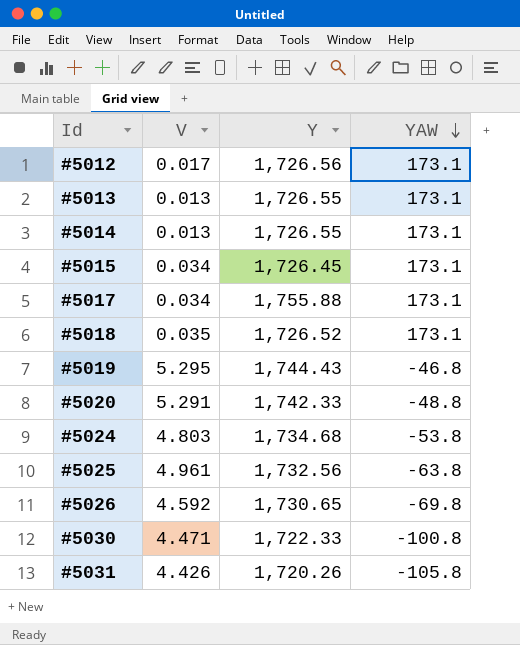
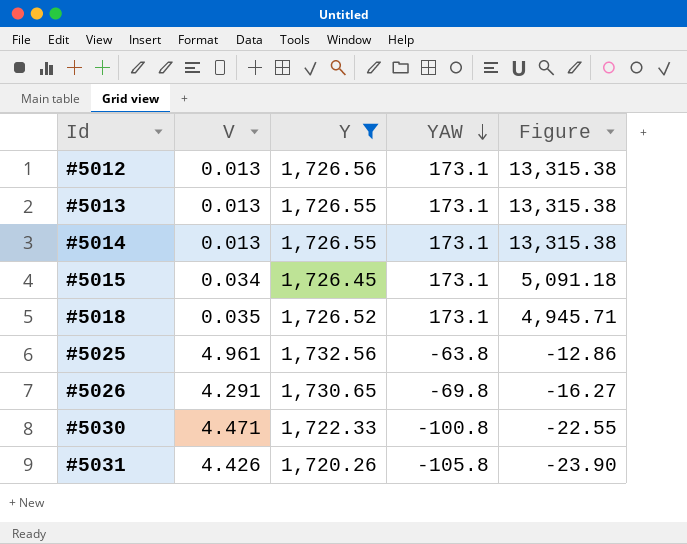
filter: none -> Y <= 1,732.56
column Figure | formula: none -> [YAW] / [V]
#5012 | V: 0.017 -> 0.013
#5026 | V: 4.592 -> 4.291

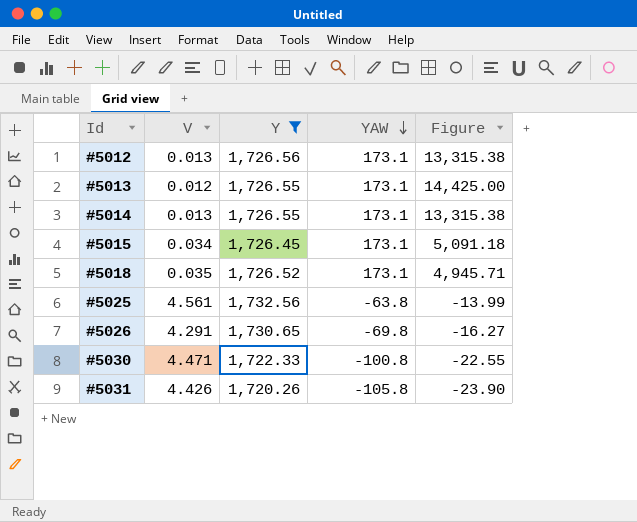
#5013 | V: 0.013 -> 0.012
#5013 | Figure: 13,315.38 -> 14,425.00
#5025 | V: 4.961 -> 4.561
#5025 | Figure: -12.86 -> -13.99

